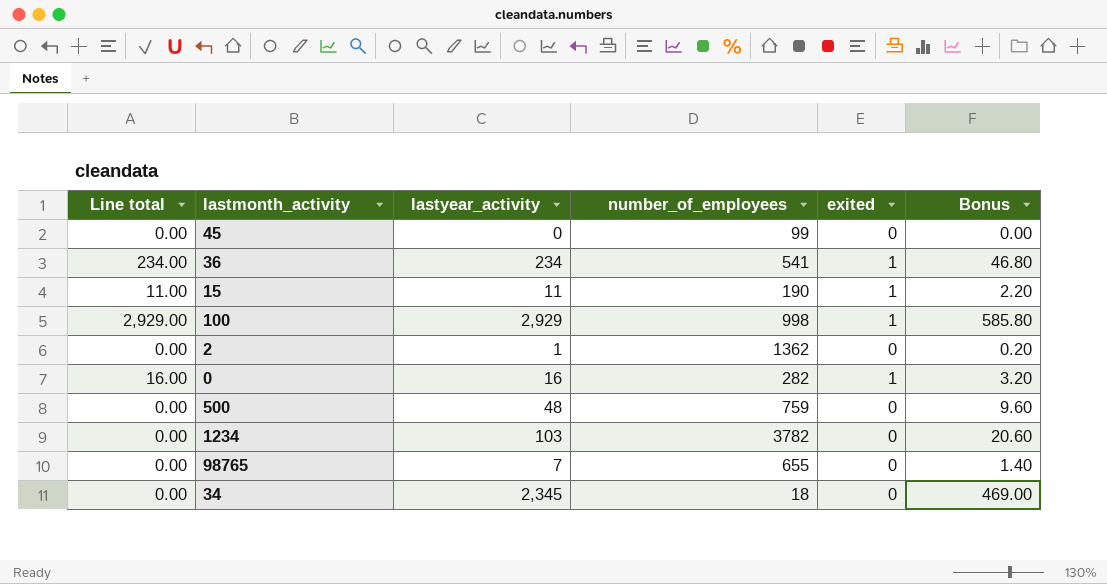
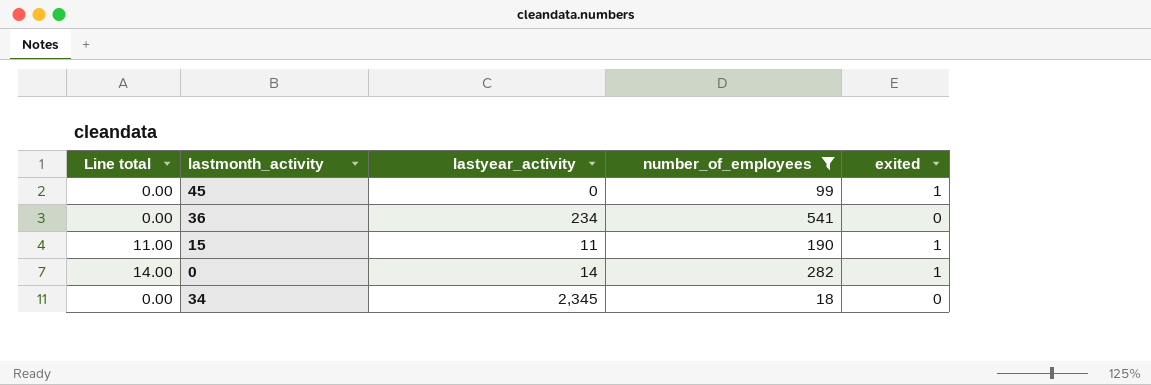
filter: none -> number_of_employees <= 541
column Bonus | formula: [lastyear_activity] * 0.2 -> none
45 | exited: 0 -> 1
36 | Line total: 234.00 -> 0.00
36 | exited: 1 -> 0
0 | Line total: 16.00 -> 14.00
0 | lastyear_activity: 16 -> 14

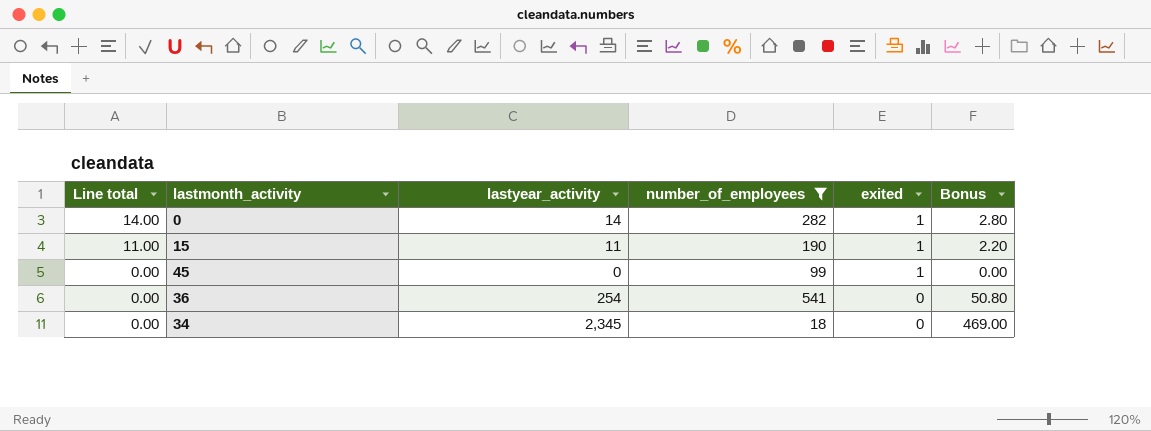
row order: none -> Line total descending
column Bonus | formula: none -> [lastyear_activity] * 0.2
36 | lastyear_activity: 234 -> 254

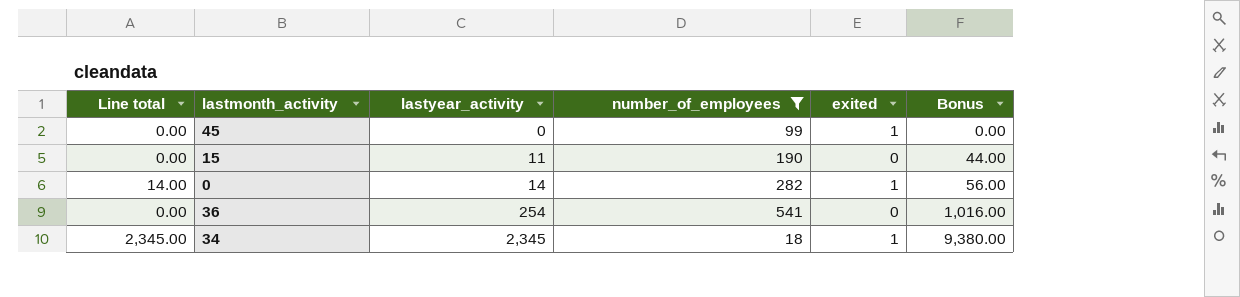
row order: Line total descending -> lastyear_activity ascending
column Bonus | formula: [lastyear_activity] * 0.2 -> [lastyear_activity] * 4
15 | Line total: 11.00 -> 0.00
15 | exited: 1 -> 0
34 | Line total: 0.00 -> 2,345.00
34 | exited: 0 -> 1

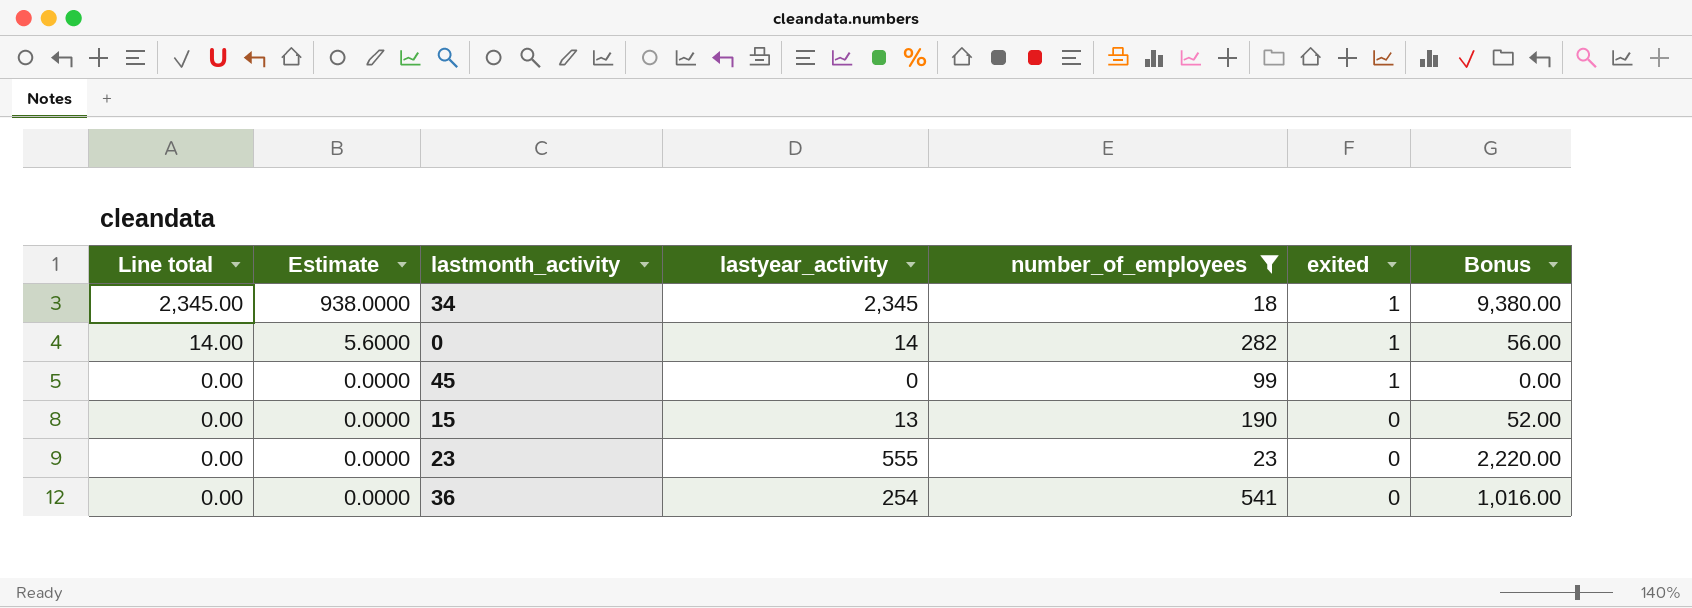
row order: lastyear_activity ascending -> Line total descending
column Estimate | formula: none -> [Line total] * 0.4
15 | lastyear_activity: 11 -> 13
15 | Bonus: 44.00 -> 52.00
row 23: none -> 0.00 | 0.0000 | 555 | 23 | 0 | 2,220.00

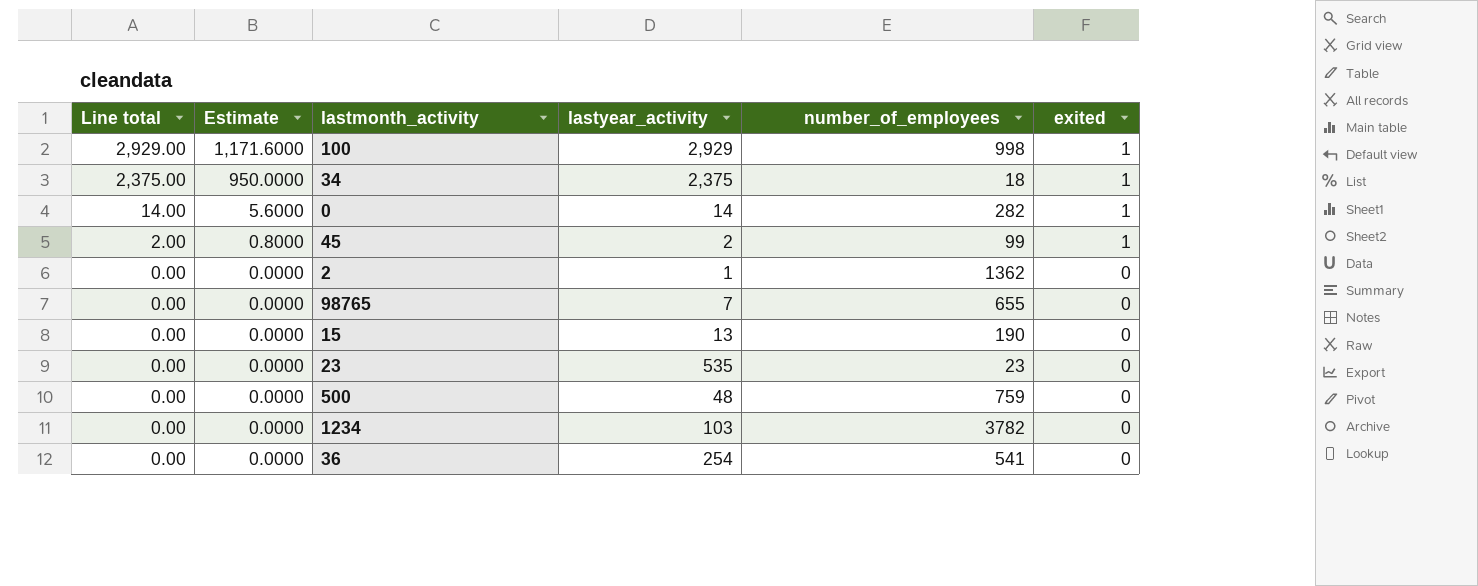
filter: number_of_employees <= 541 -> none
column Bonus | formula: [lastyear_activity] * 4 -> none
34 | Line total: 2,345.00 -> 2,375.00
34 | Estimate: 938.0000 -> 950.0000
34 | lastyear_activity: 2,345 -> 2,375
45 | Line total: 0.00 -> 2.00
45 | Estimate: 0.0000 -> 0.8000
45 | lastyear_activity: 0 -> 2
23 | lastyear_activity: 555 -> 535

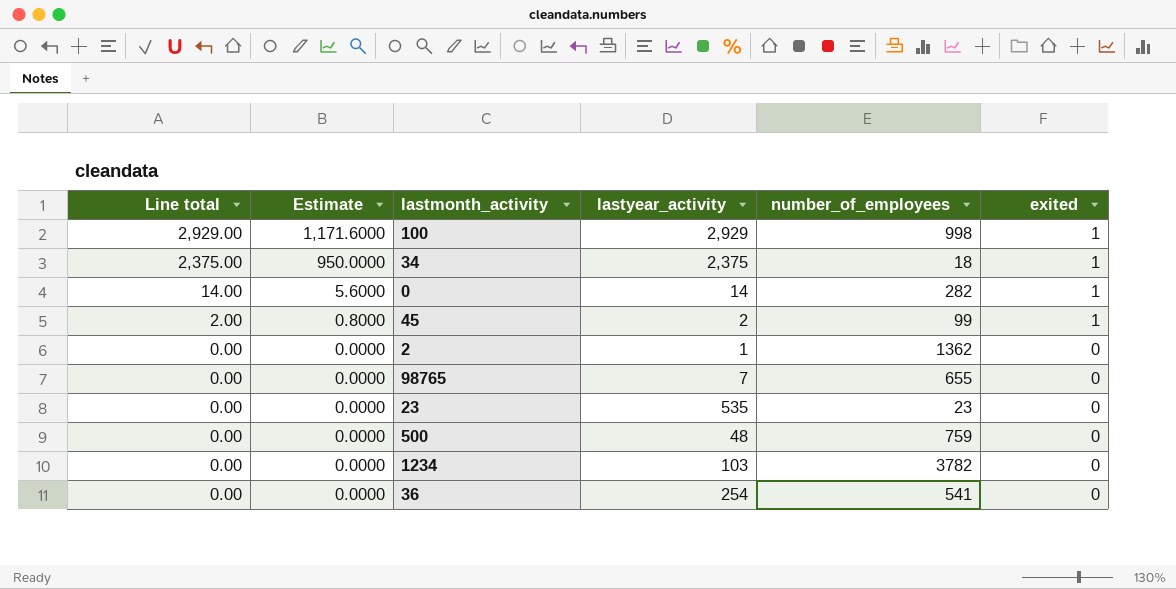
row 15: 0.00 | 0.0000 | 13 | 190 | 0 -> none

